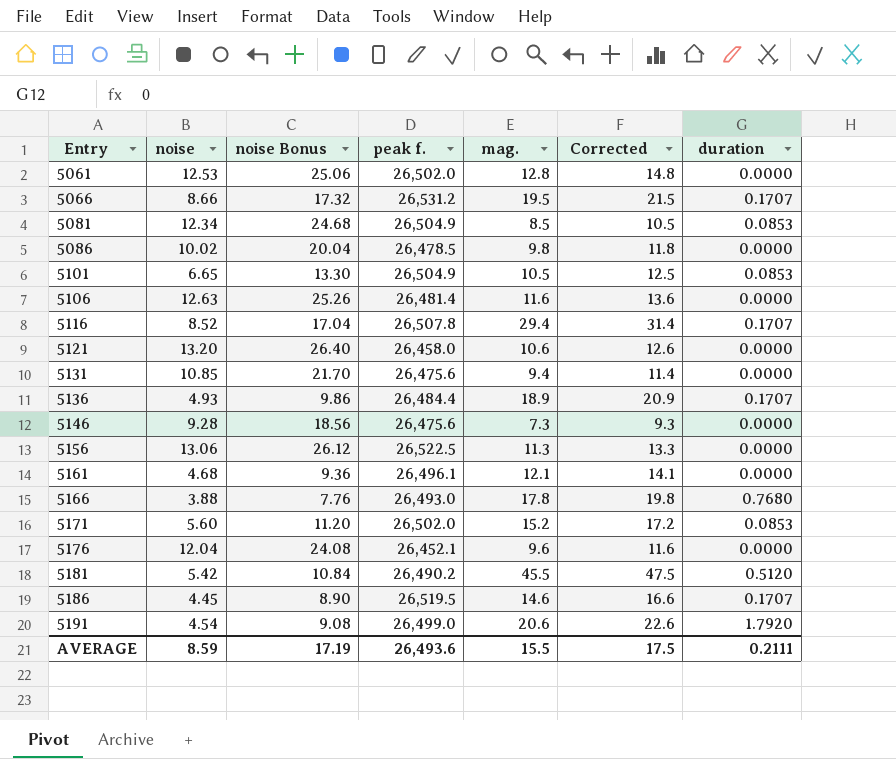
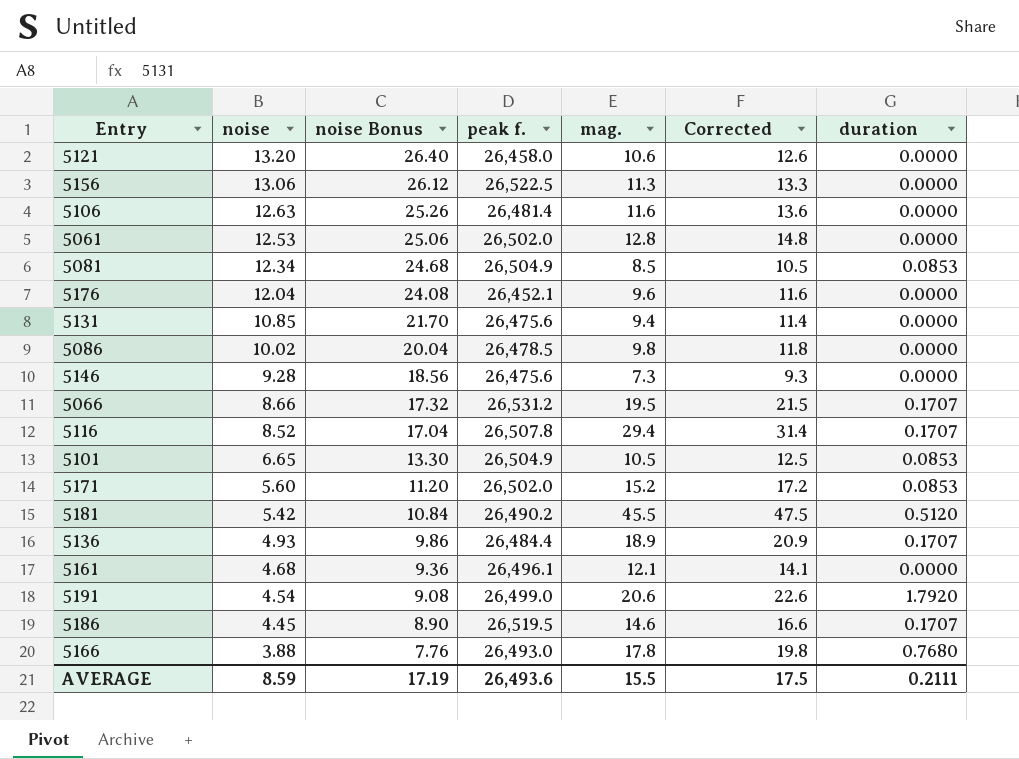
row order: Entry ascending -> noise descending

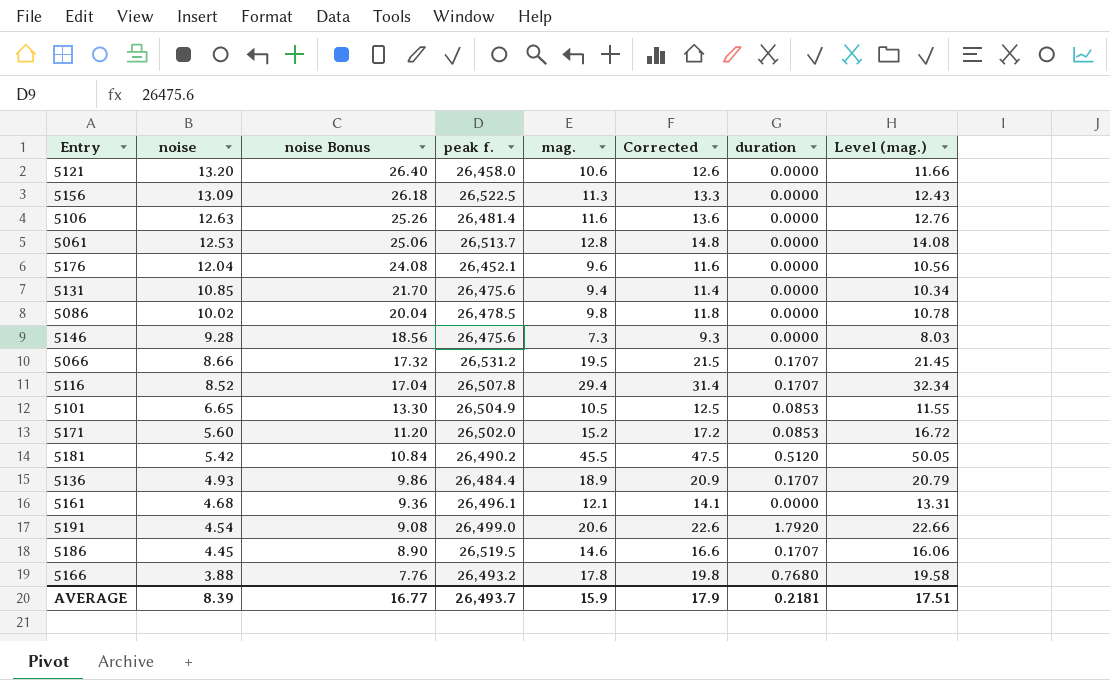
column Level (mag.) | formula: none -> [mag.] * 1.1
row 5081: 12.34 | 24.68 | 26,504.9 | 8.5 | 10.5 | 0.0853 -> none
5156 | noise: 13.06 -> 13.09
5156 | noise Bonus: 26.12 -> 26.18
5061 | peak f.: 26,502.0 -> 26,513.7
5166 | peak f.: 26,493.0 -> 26,493.2
AVERAGE | noise: 8.59 -> 8.39
AVERAGE | noise Bonus: 17.19 -> 16.77
AVERAGE | peak f.: 26,493.6 -> 26,493.7
AVERAGE | mag.: 15.5 -> 15.9
AVERAGE | Corrected: 17.5 -> 17.9
AVERAGE | duration: 0.2111 -> 0.2181

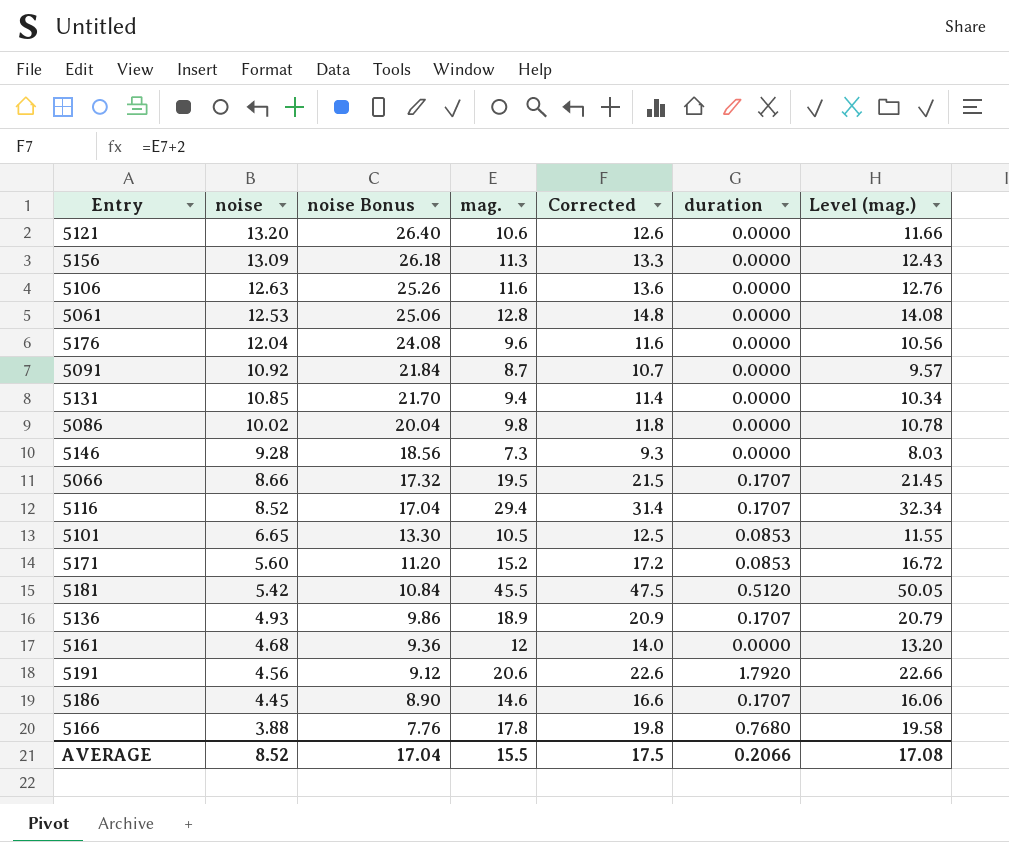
column peak f. | position: 4 -> none
row 5091: none -> 10.92 | 21.84 | 8.7 | 10.7 | 0.0000 | 9.57
5161 | mag.: 12.1 -> 12
5161 | Corrected: 14.1 -> 14.0
5161 | Level (mag.): 13.31 -> 13.20
5191 | noise: 4.54 -> 4.56
5191 | noise Bonus: 9.08 -> 9.12
AVERAGE | noise: 8.39 -> 8.52
AVERAGE | noise Bonus: 16.77 -> 17.04
AVERAGE | mag.: 15.9 -> 15.5
AVERAGE | Corrected: 17.9 -> 17.5
AVERAGE | duration: 0.2181 -> 0.2066
AVERAGE | Level (mag.): 17.51 -> 17.08

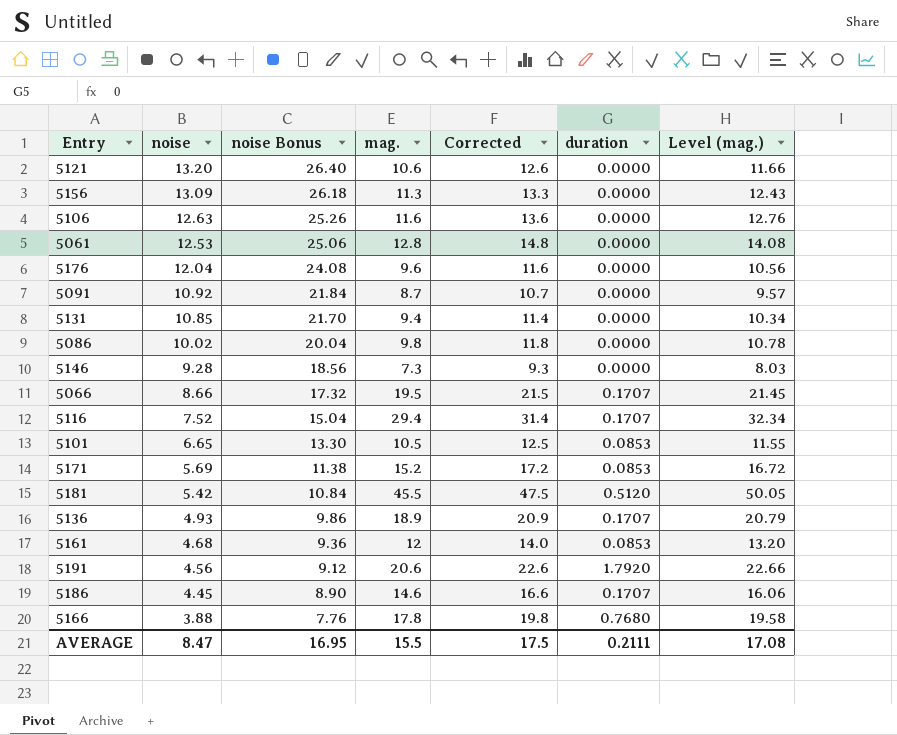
5116 | noise: 8.52 -> 7.52
5116 | noise Bonus: 17.04 -> 15.04
5171 | noise: 5.60 -> 5.69
5171 | noise Bonus: 11.20 -> 11.38
5161 | duration: 0.0000 -> 0.0853
AVERAGE | noise: 8.52 -> 8.47
AVERAGE | noise Bonus: 17.04 -> 16.95
AVERAGE | duration: 0.2066 -> 0.2111

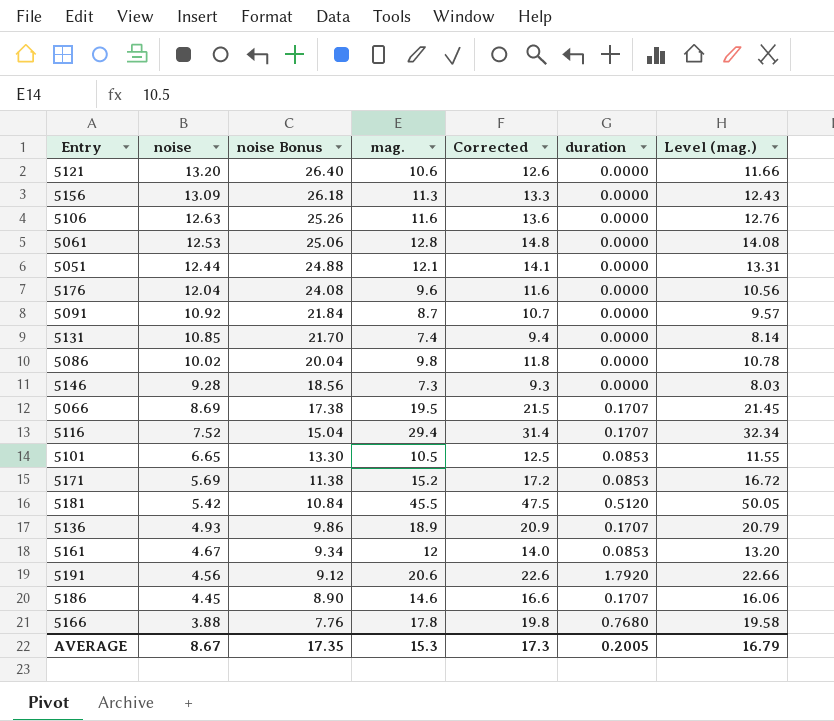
row 5051: none -> 12.44 | 24.88 | 12.1 | 14.1 | 0.0000 | 13.31
5131 | mag.: 9.4 -> 7.4
5131 | Corrected: 11.4 -> 9.4
5131 | Level (mag.): 10.34 -> 8.14
5066 | noise: 8.66 -> 8.69
5066 | noise Bonus: 17.32 -> 17.38
5161 | noise: 4.68 -> 4.67
5161 | noise Bonus: 9.36 -> 9.34
AVERAGE | noise: 8.47 -> 8.67
AVERAGE | noise Bonus: 16.95 -> 17.35
AVERAGE | mag.: 15.5 -> 15.3
AVERAGE | Corrected: 17.5 -> 17.3
AVERAGE | duration: 0.2111 -> 0.2005
AVERAGE | Level (mag.): 17.08 -> 16.79

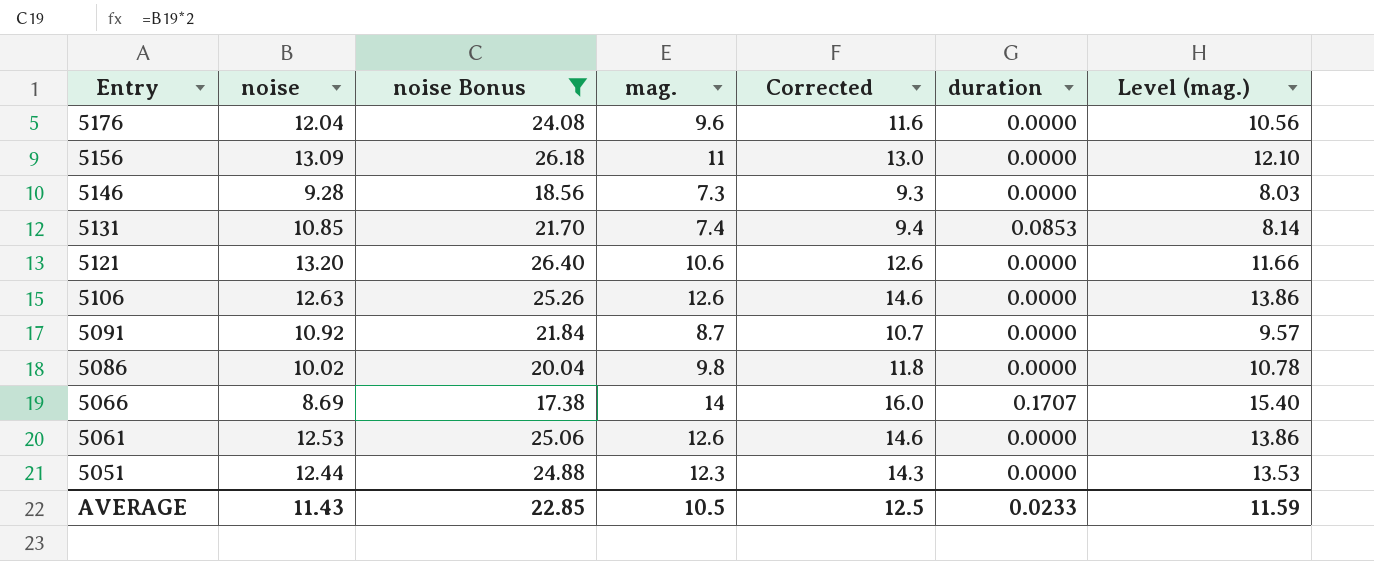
filter: none -> noise Bonus >= 17.38
row order: noise descending -> Entry descending
5156 | mag.: 11.3 -> 11
5156 | Corrected: 13.3 -> 13.0
5156 | Level (mag.): 12.43 -> 12.10
5131 | duration: 0.0000 -> 0.0853
5106 | mag.: 11.6 -> 12.6
5106 | Corrected: 13.6 -> 14.6
5106 | Level (mag.): 12.76 -> 13.86
5066 | mag.: 19.5 -> 14
5066 | Corrected: 21.5 -> 16.0
5066 | Level (mag.): 21.45 -> 15.40
5061 | mag.: 12.8 -> 12.6
5061 | Corrected: 14.8 -> 14.6
5061 | Level (mag.): 14.08 -> 13.86
5051 | mag.: 12.1 -> 12.3
5051 | Corrected: 14.1 -> 14.3
5051 | Level (mag.): 13.31 -> 13.53
AVERAGE | noise: 8.67 -> 11.43
AVERAGE | noise Bonus: 17.35 -> 22.85
AVERAGE | mag.: 15.3 -> 10.5
AVERAGE | Corrected: 17.3 -> 12.5
AVERAGE | duration: 0.2005 -> 0.0233
AVERAGE | Level (mag.): 16.79 -> 11.59

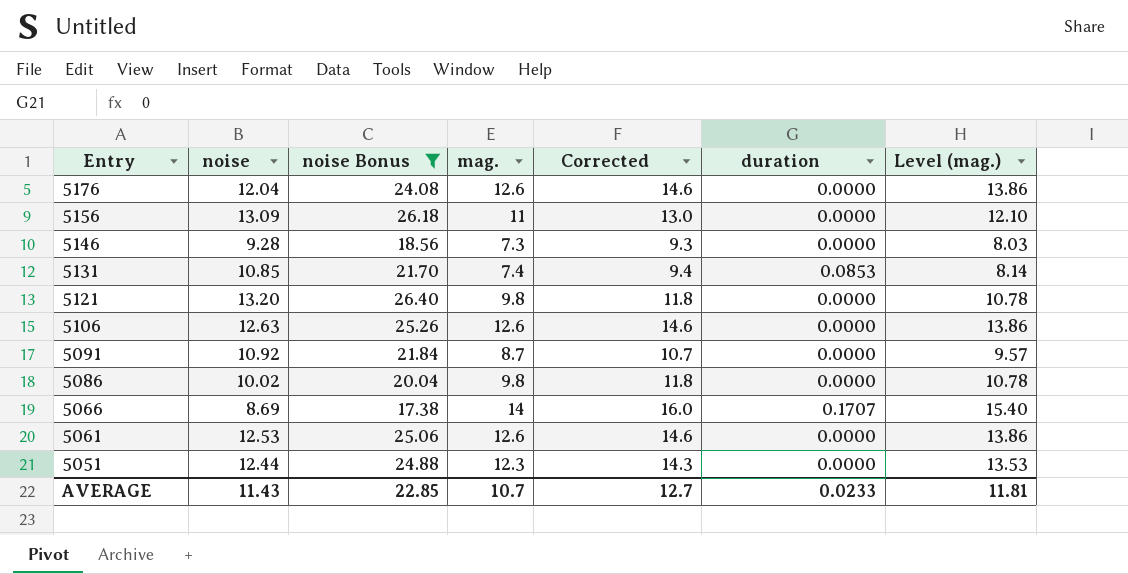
5176 | mag.: 9.6 -> 12.6
5176 | Corrected: 11.6 -> 14.6
5176 | Level (mag.): 10.56 -> 13.86
5121 | mag.: 10.6 -> 9.8
5121 | Corrected: 12.6 -> 11.8
5121 | Level (mag.): 11.66 -> 10.78
AVERAGE | mag.: 10.5 -> 10.7
AVERAGE | Corrected: 12.5 -> 12.7
AVERAGE | Level (mag.): 11.59 -> 11.81

